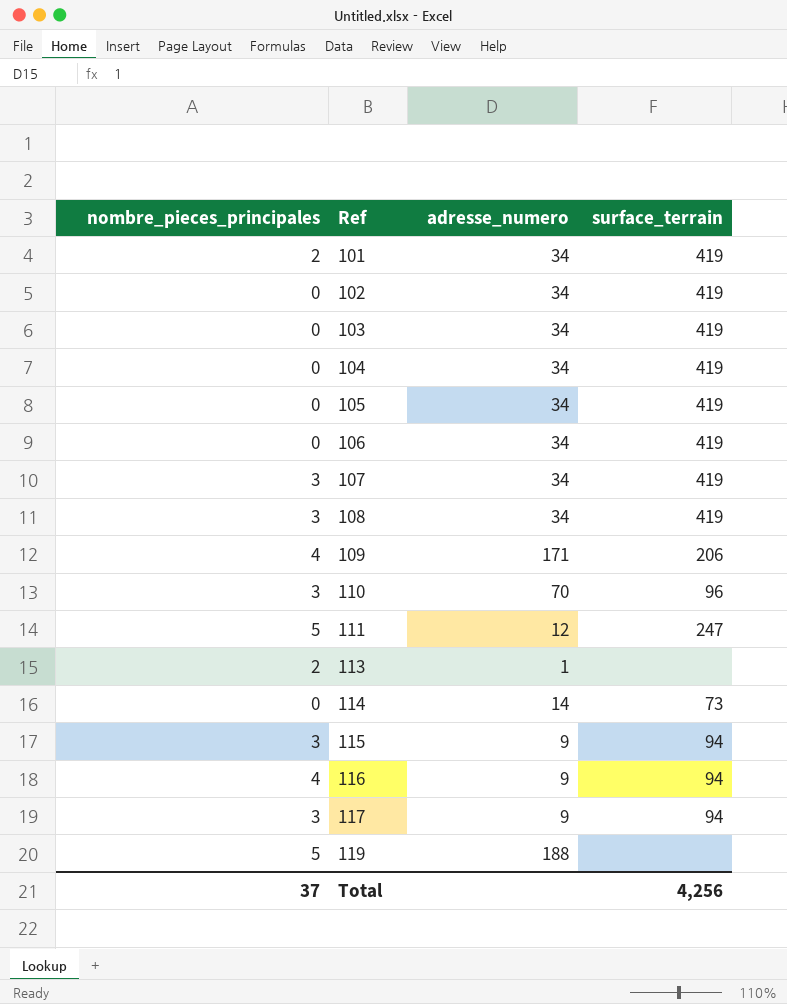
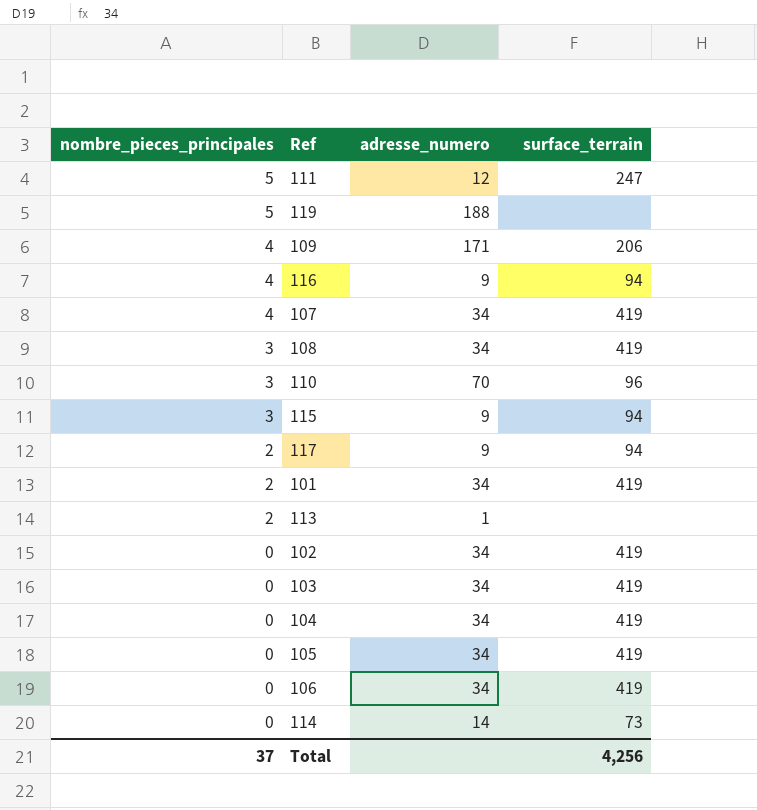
row order: Ref ascending -> nombre_pieces_principales descending
107 | nombre_pieces_principales: 3 -> 4
117 | nombre_pieces_principales: 3 -> 2

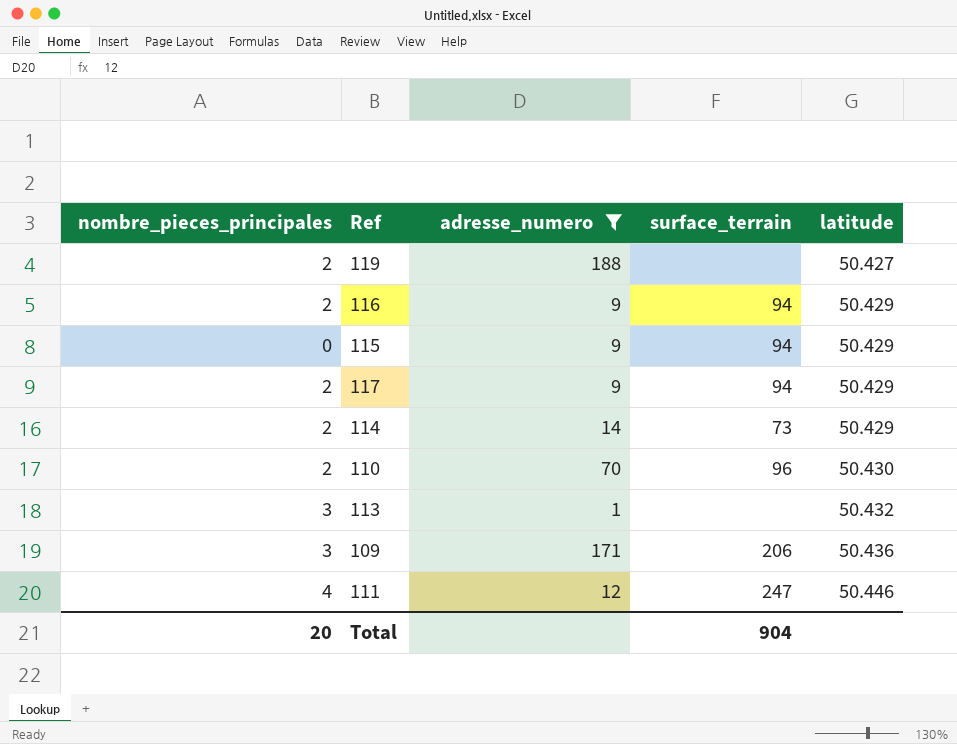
filter: none -> adresse_numero != 34
row order: nombre_pieces_principales descending -> latitude ascending
column latitude | position: none -> 5
119 | nombre_pieces_principales: 5 -> 2
116 | nombre_pieces_principales: 4 -> 2
115 | nombre_pieces_principales: 3 -> 0
114 | nombre_pieces_principales: 0 -> 2
110 | nombre_pieces_principales: 3 -> 2
113 | nombre_pieces_principales: 2 -> 3
109 | nombre_pieces_principales: 4 -> 3
111 | nombre_pieces_principales: 5 -> 4
Total | nombre_pieces_principales: 37 -> 20
Total | surface_terrain: 4,256 -> 904

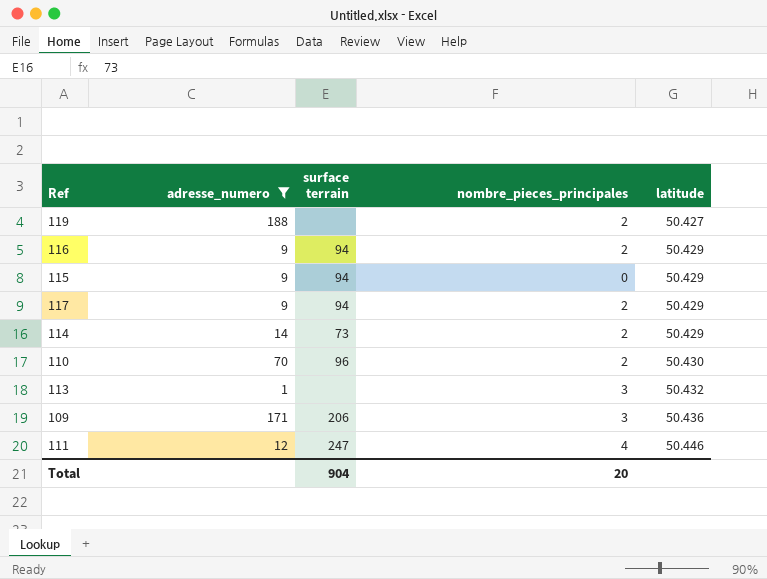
column name: surface_terrain -> surface terrain
column nombre_pieces_principales | position: 1 -> 4

